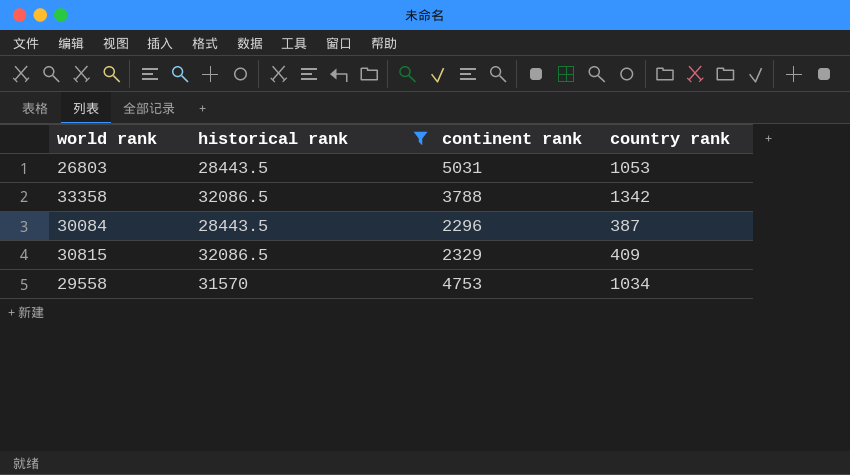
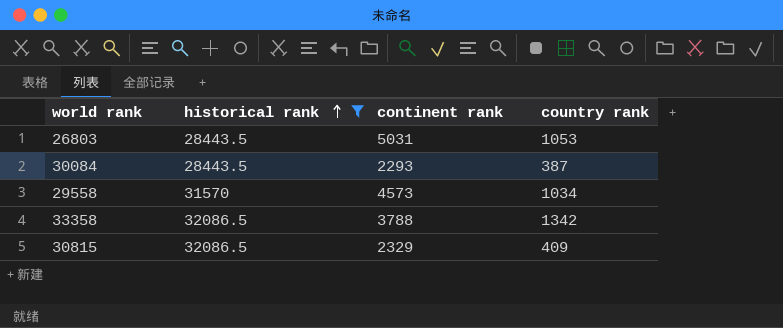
row order: none -> historical rank ascending
30084 | continent rank: 2296 -> 2293
29558 | continent rank: 4753 -> 4573

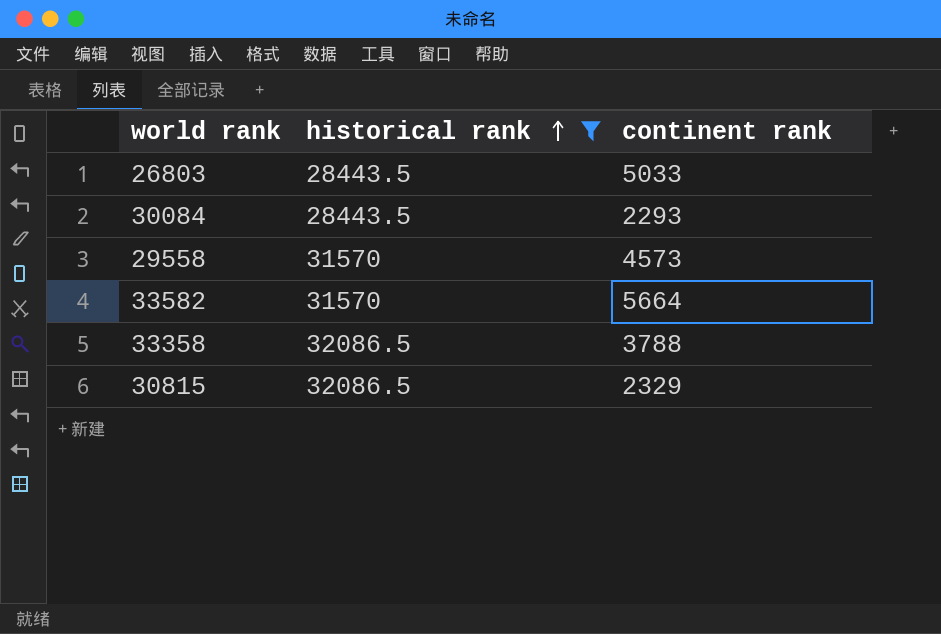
column country rank | position: 4 -> none
26803 | continent rank: 5031 -> 5033
row 33582: none -> 31570 | 5664

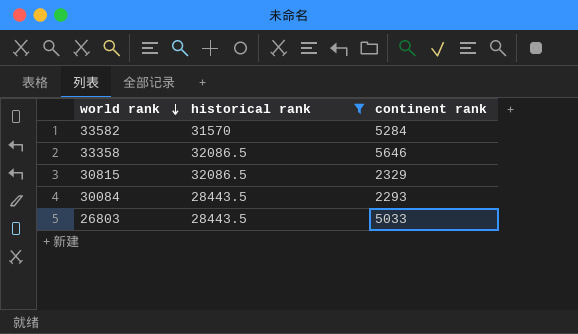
row order: historical rank ascending -> world rank descending
row 29558: 31570 | 4573 -> none
33582 | continent rank: 5664 -> 5284
33358 | continent rank: 3788 -> 5646

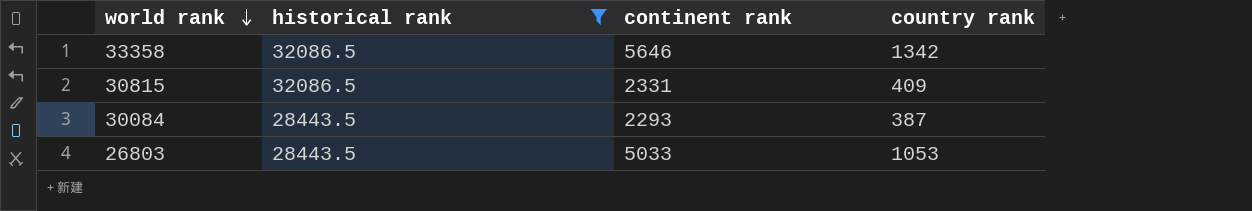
column country rank | position: none -> 4
row 33582: 31570 | 5284 -> none
30815 | continent rank: 2329 -> 2331

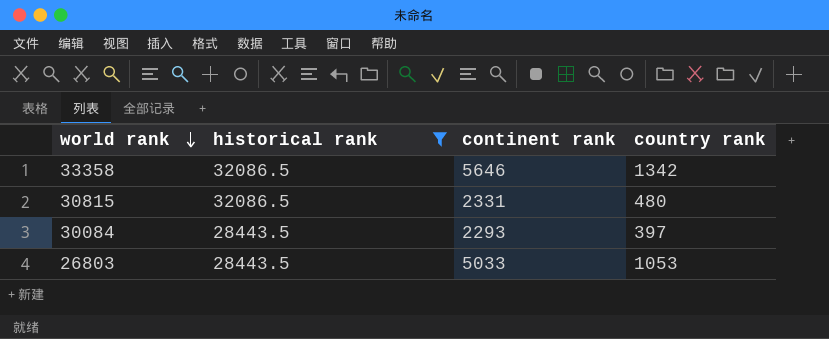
30815 | country rank: 409 -> 480
30084 | country rank: 387 -> 397

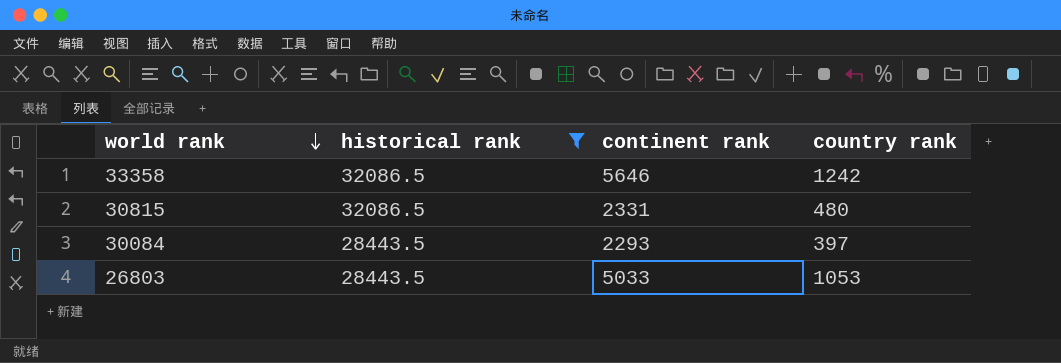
33358 | country rank: 1342 -> 1242

